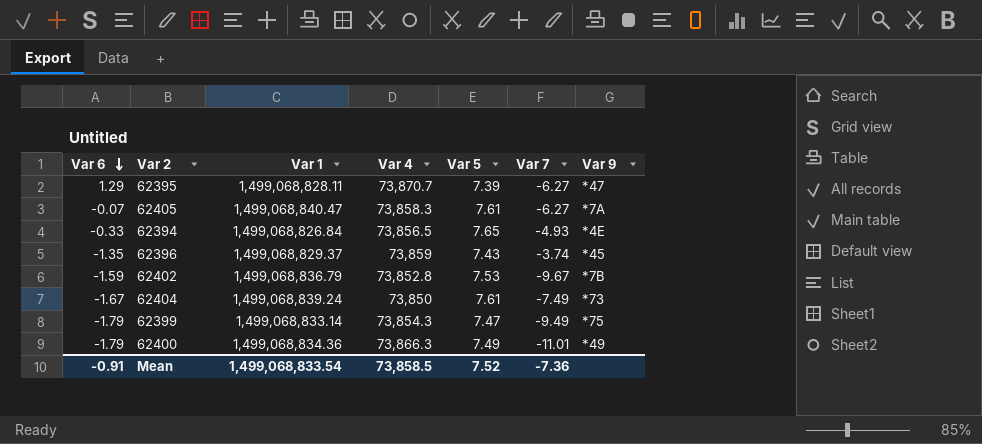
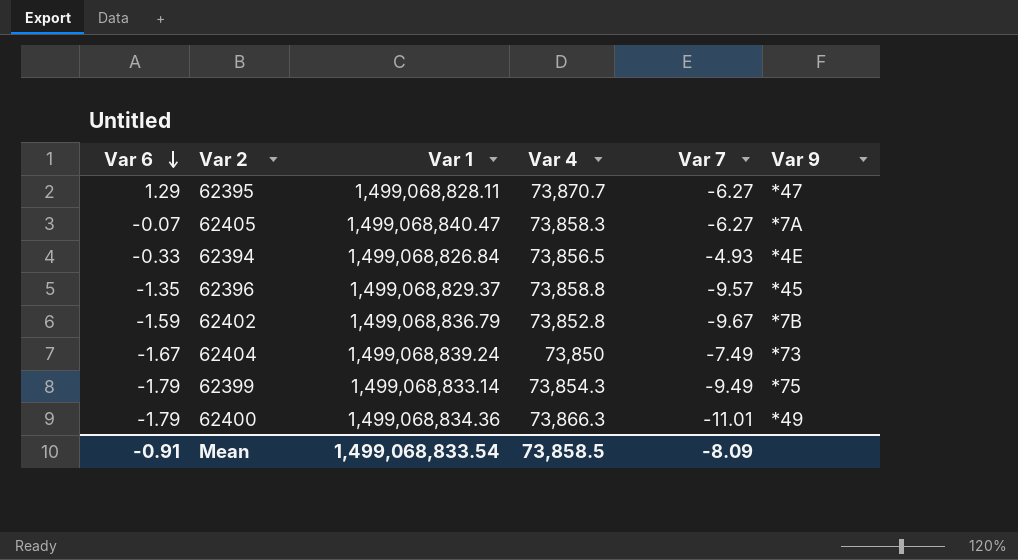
column Var 5 | position: 5 -> none
62396 | Var 4: 73,859 -> 73,858.8
62396 | Var 7: -3.74 -> -9.57
Mean | Var 7: -7.36 -> -8.09

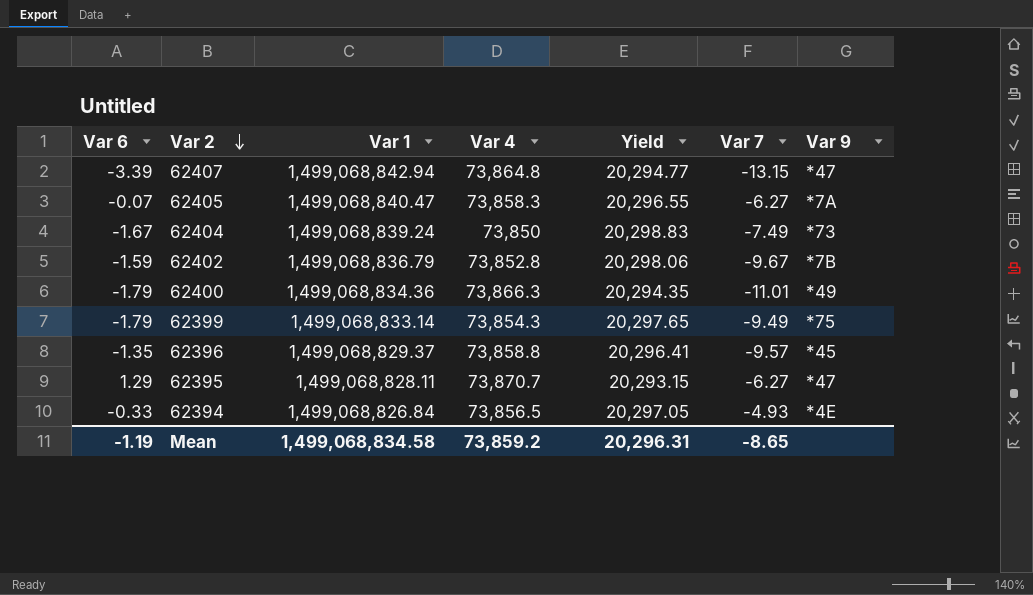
row order: Var 6 descending -> Var 2 descending
column Yield | formula: none -> [Var 1] / [Var 4]
row 62407: none -> -3.39 | 1,499,068,842.94 | 73,864.8 | 20,294.77 | -13.15 | *47
Mean | Var 6: -0.91 -> -1.19
Mean | Var 1: 1,499,068,833.54 -> 1,499,068,834.58
Mean | Var 4: 73,858.5 -> 73,859.2
Mean | Var 7: -8.09 -> -8.65

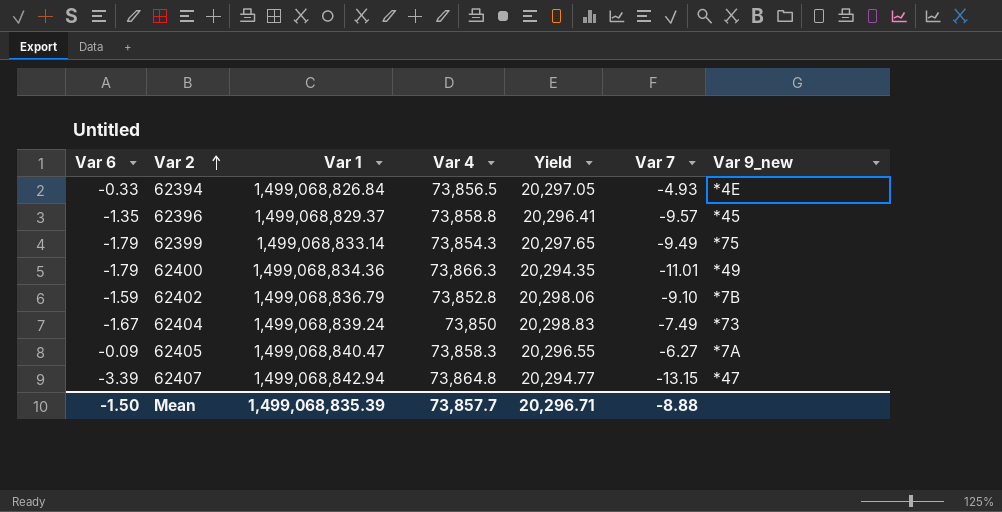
row order: Var 2 descending -> Var 2 ascending
column name: Var 9 -> Var 9_new
row 62395: 1.29 | 1,499,068,828.11 | 73,870.7 | 20,293.15 | -6.27 | *47 -> none
62402 | Var 7: -9.67 -> -9.10
62405 | Var 6: -0.07 -> -0.09
Mean | Var 6: -1.19 -> -1.50
Mean | Var 1: 1,499,068,834.58 -> 1,499,068,835.39
Mean | Var 4: 73,859.2 -> 73,857.7
Mean | Yield: 20,296.31 -> 20,296.71
Mean | Var 7: -8.65 -> -8.88

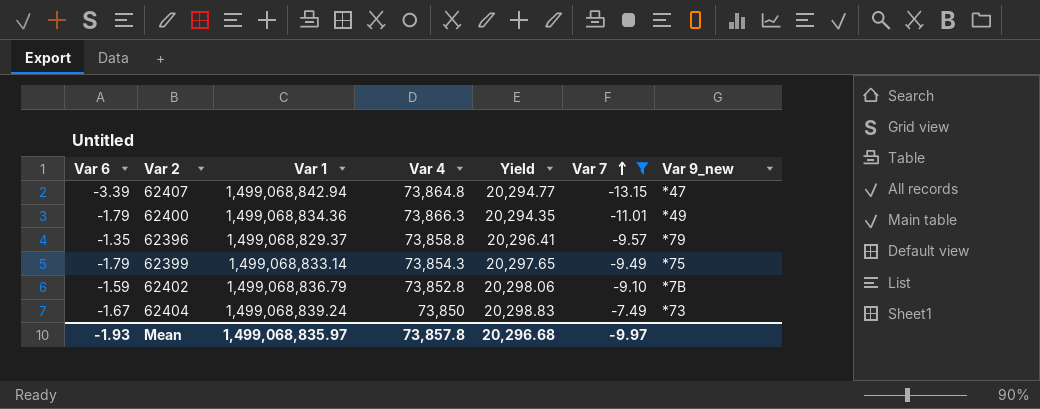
filter: none -> Var 7 <= -7.49
row order: Var 2 ascending -> Var 7 ascending
62396 | Var 9_new: *45 -> *79
Mean | Var 6: -1.50 -> -1.93
Mean | Var 1: 1,499,068,835.39 -> 1,499,068,835.97
Mean | Var 4: 73,857.7 -> 73,857.8
Mean | Yield: 20,296.71 -> 20,296.68
Mean | Var 7: -8.88 -> -9.97

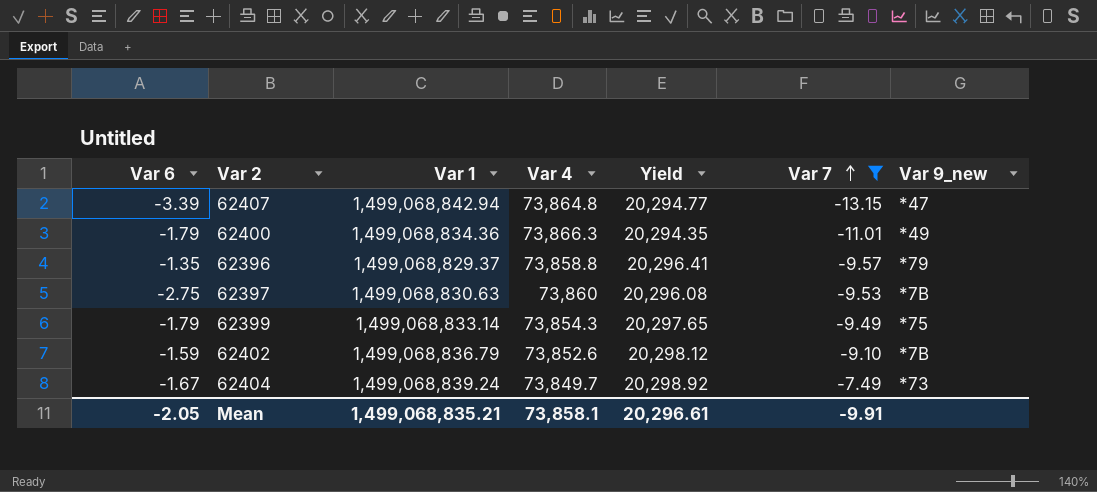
row 62397: none -> -2.75 | 1,499,068,830.63 | 73,860 | 20,296.08 | -9.53 | *7B
62402 | Var 4: 73,852.8 -> 73,852.6
62402 | Yield: 20,298.06 -> 20,298.12
62404 | Var 4: 73,850 -> 73,849.7
62404 | Yield: 20,298.83 -> 20,298.92
Mean | Var 6: -1.93 -> -2.05
Mean | Var 1: 1,499,068,835.97 -> 1,499,068,835.21
Mean | Var 4: 73,857.8 -> 73,858.1
Mean | Yield: 20,296.68 -> 20,296.61
Mean | Var 7: -9.97 -> -9.91

